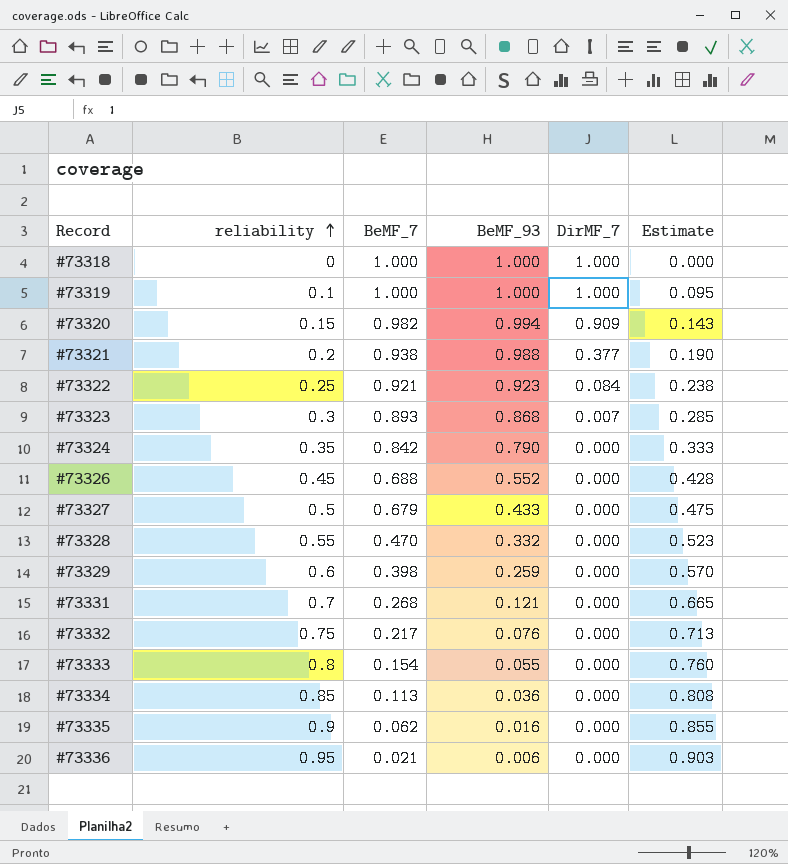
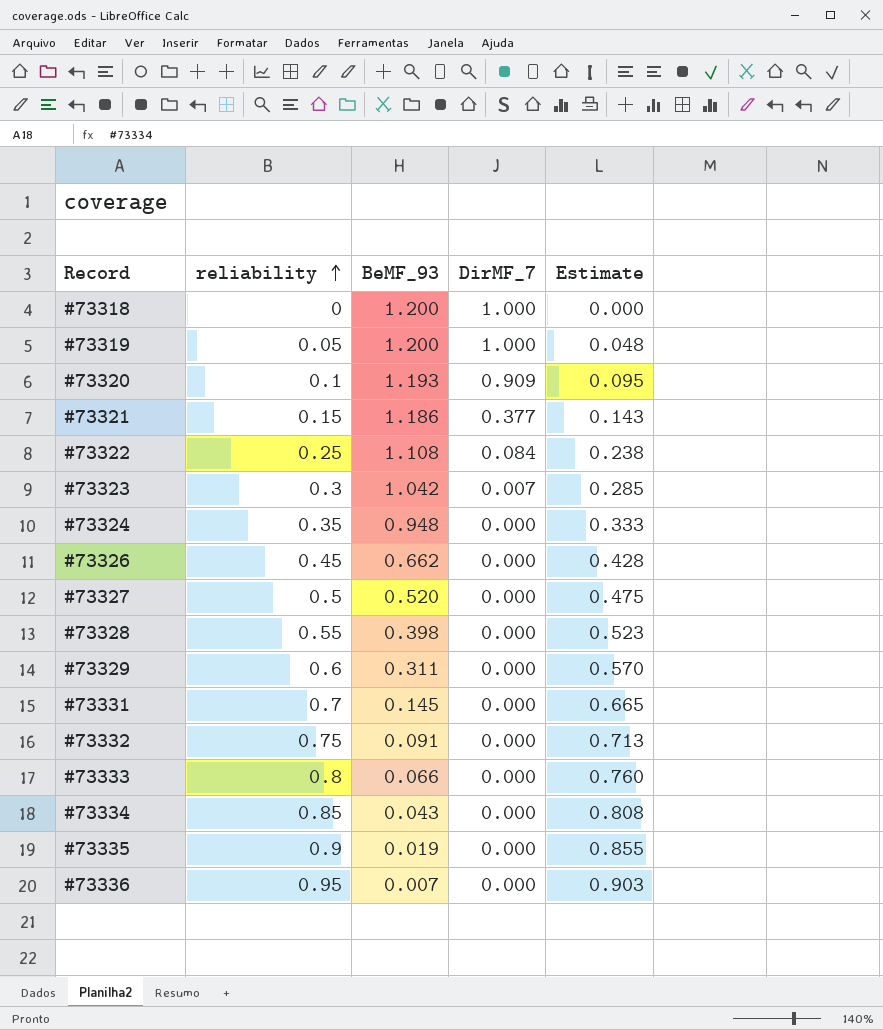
column BeMF_7 | position: 3 -> none
#73318 | BeMF_93: 1.000 -> 1.200
#73319 | reliability: 0.1 -> 0.05
#73319 | BeMF_93: 1.000 -> 1.200
#73319 | Estimate: 0.095 -> 0.048
#73320 | reliability: 0.15 -> 0.1
#73320 | BeMF_93: 0.994 -> 1.193
#73320 | Estimate: 0.143 -> 0.095
#73321 | reliability: 0.2 -> 0.15
#73321 | BeMF_93: 0.988 -> 1.186
#73321 | Estimate: 0.190 -> 0.143
#73322 | BeMF_93: 0.923 -> 1.108
#73323 | BeMF_93: 0.868 -> 1.042
#73324 | BeMF_93: 0.790 -> 0.948
#73326 | BeMF_93: 0.552 -> 0.662
#73327 | BeMF_93: 0.433 -> 0.520
#73328 | BeMF_93: 0.332 -> 0.398
#73329 | BeMF_93: 0.259 -> 0.311
#73331 | BeMF_93: 0.121 -> 0.145
#73332 | BeMF_93: 0.076 -> 0.091
#73333 | BeMF_93: 0.055 -> 0.066
#73334 | BeMF_93: 0.036 -> 0.043
#73335 | BeMF_93: 0.016 -> 0.019
#73336 | BeMF_93: 0.006 -> 0.007

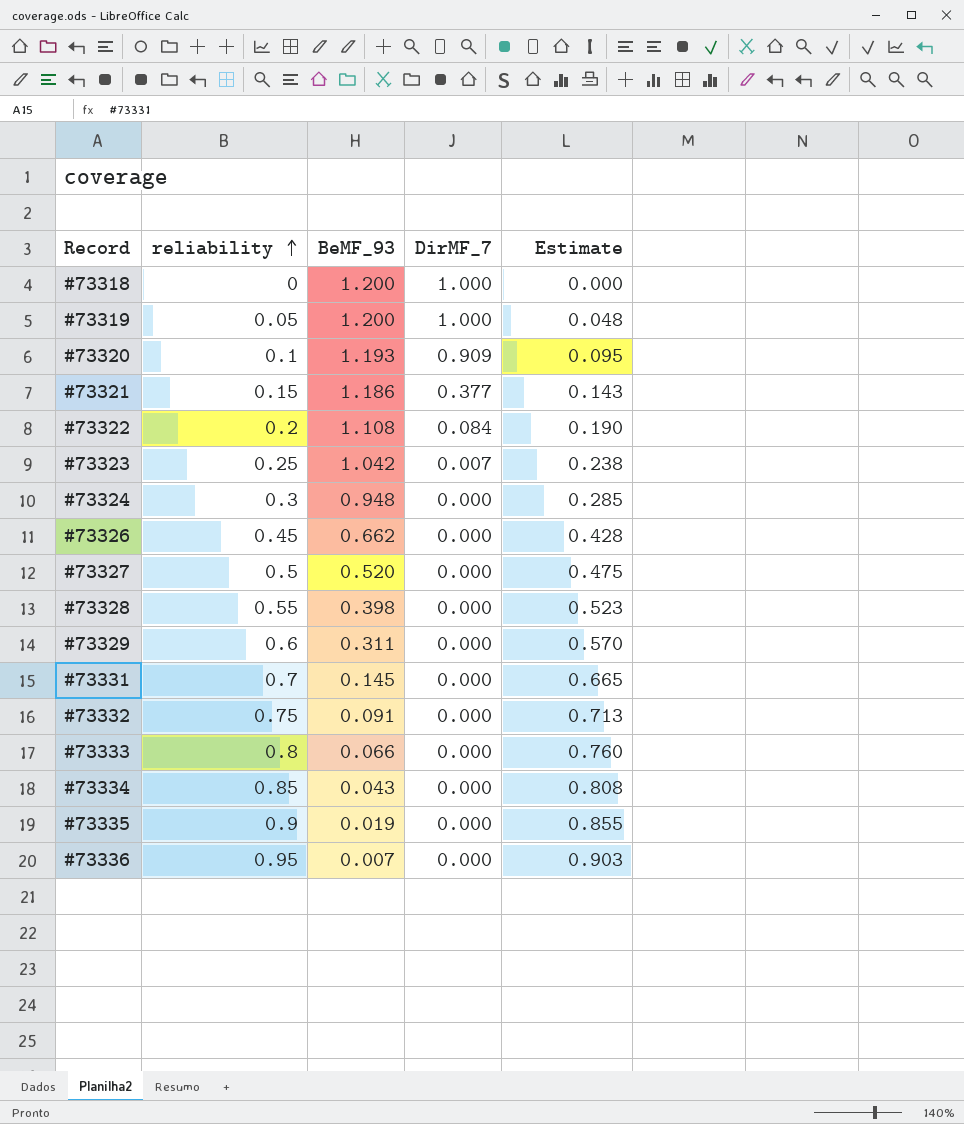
#73322 | reliability: 0.25 -> 0.2
#73322 | Estimate: 0.238 -> 0.190
#73323 | reliability: 0.3 -> 0.25
#73323 | Estimate: 0.285 -> 0.238
#73324 | reliability: 0.35 -> 0.3
#73324 | Estimate: 0.333 -> 0.285

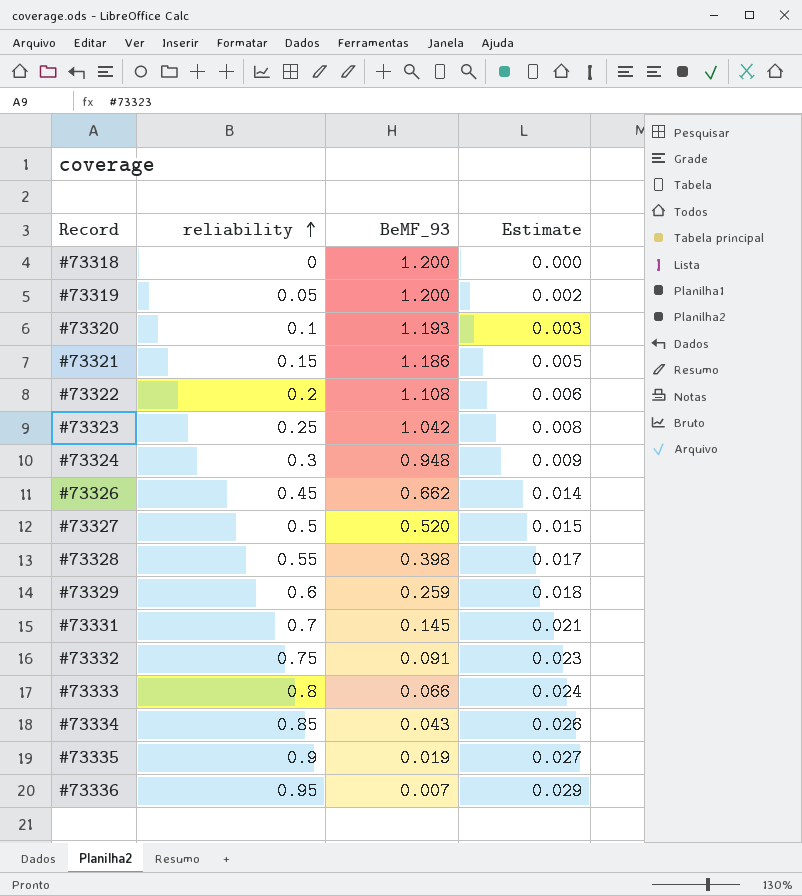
column DirMF_7 | position: 4 -> none
column Estimate | formula: [reliability] * 0.95 -> [reliability] * 0.03
#73329 | BeMF_93: 0.311 -> 0.259

